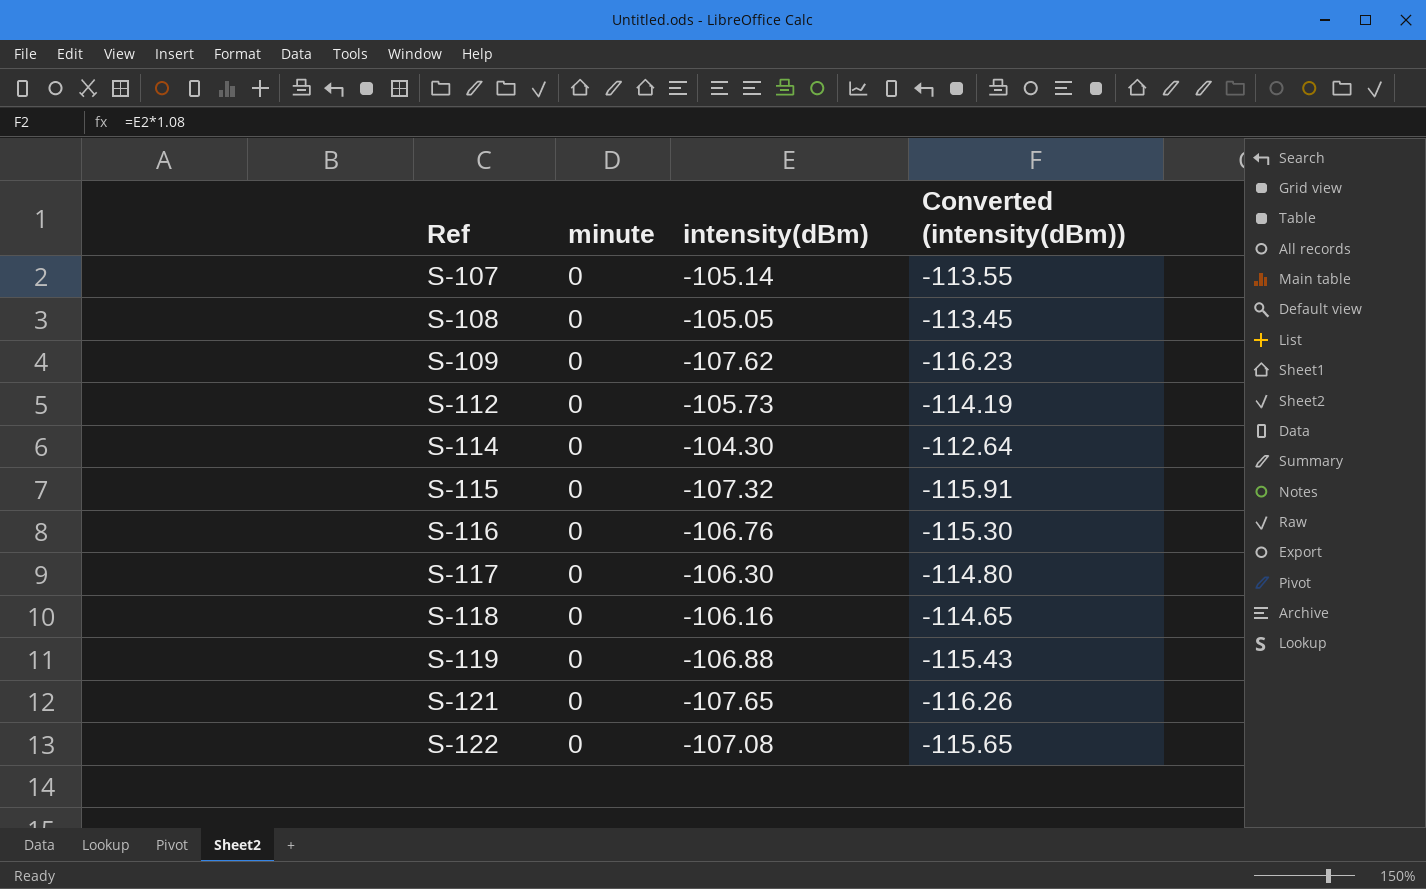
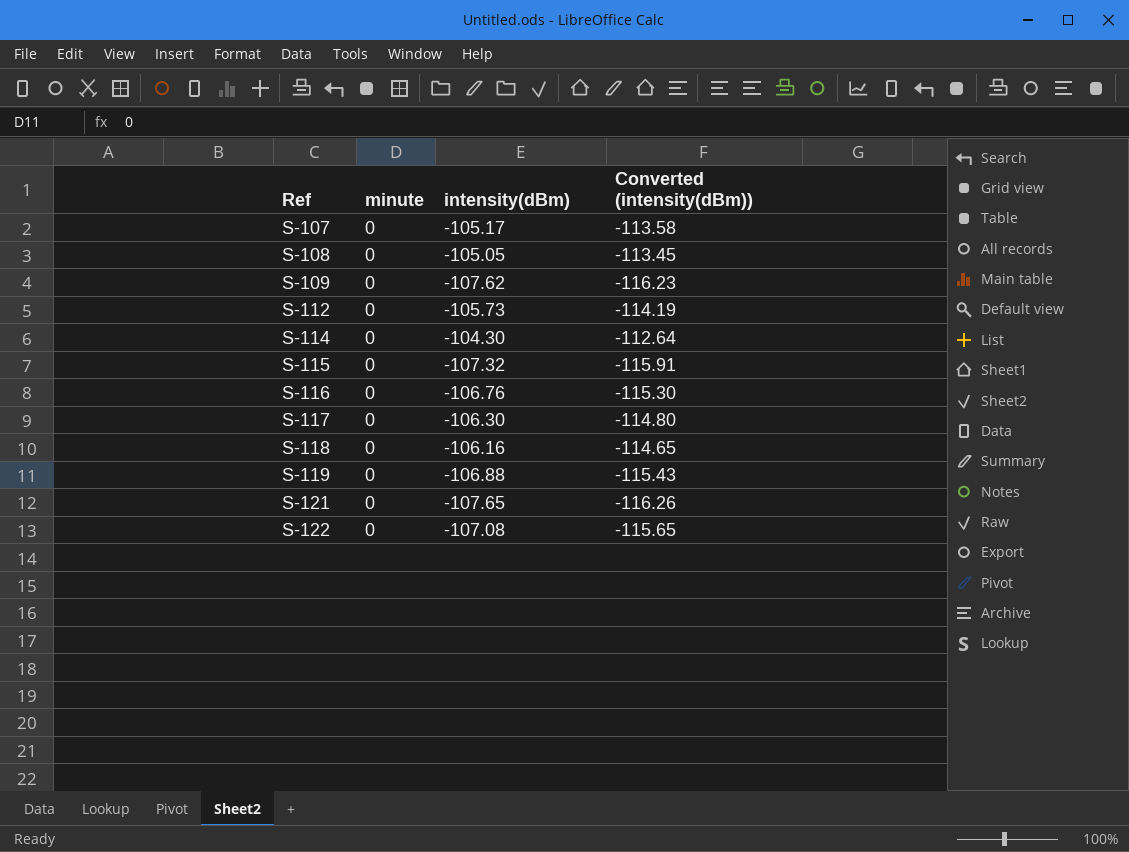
S-107 | intensity(dBm): -105.14 -> -105.17
S-107 | Converted (intensity(dBm)): -113.55 -> -113.58

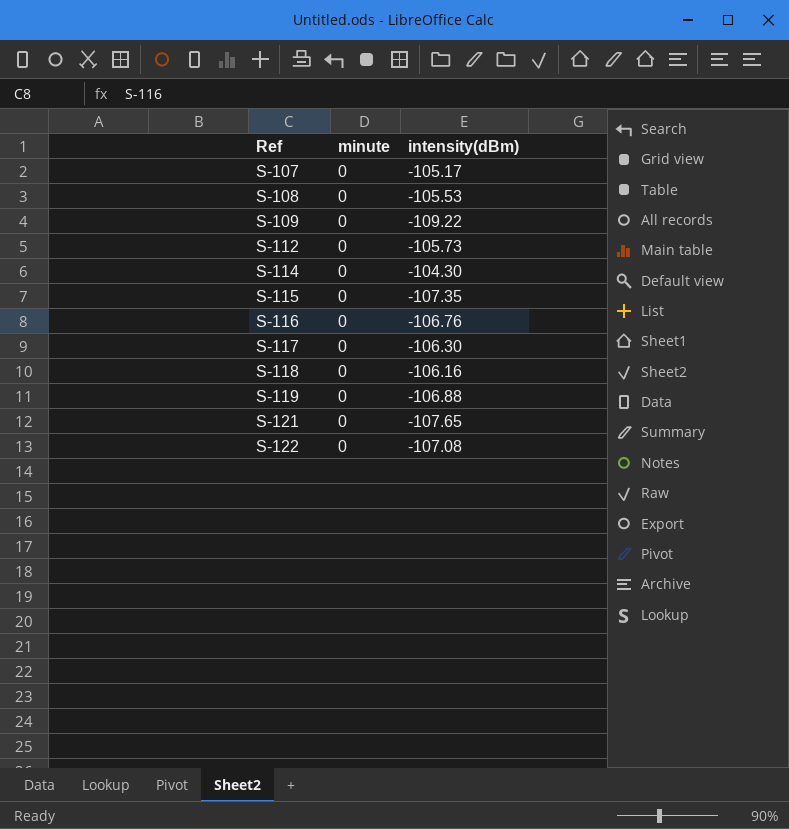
column Converted (intensity(dBm)) | formula: [intensity(dBm)] * 1.08 -> none
S-108 | intensity(dBm): -105.05 -> -105.53
S-109 | intensity(dBm): -107.62 -> -109.22
S-115 | intensity(dBm): -107.32 -> -107.35

